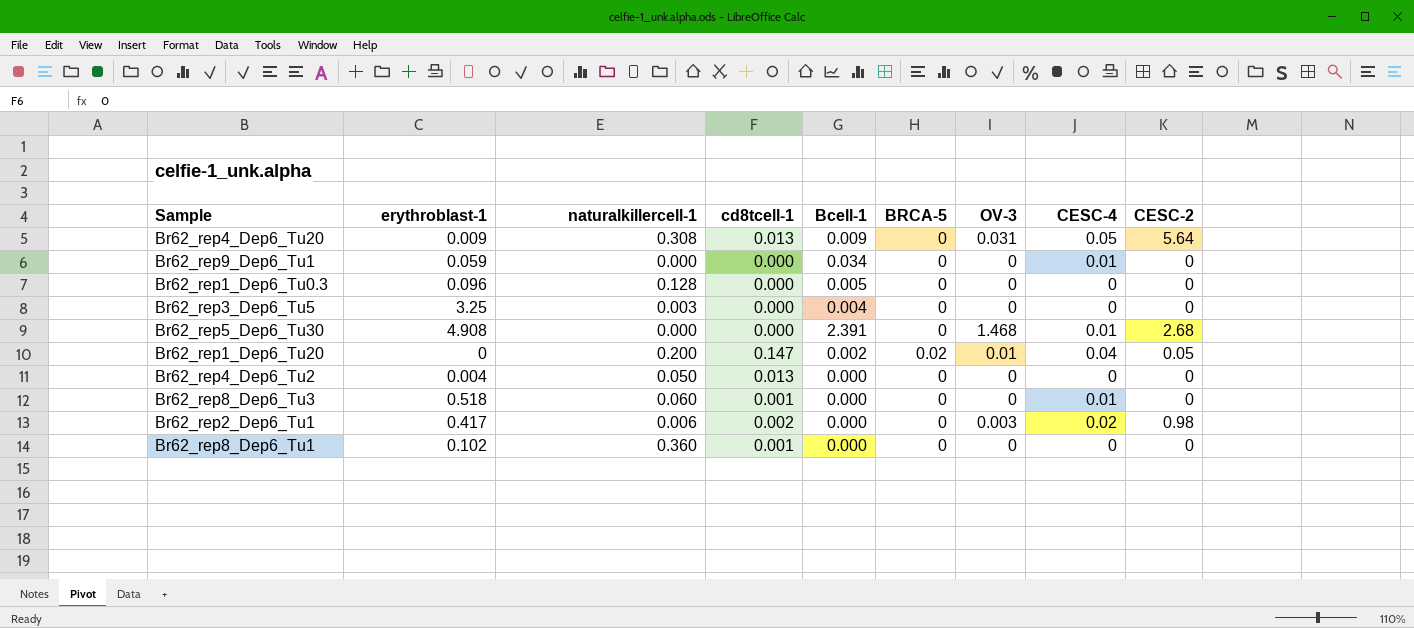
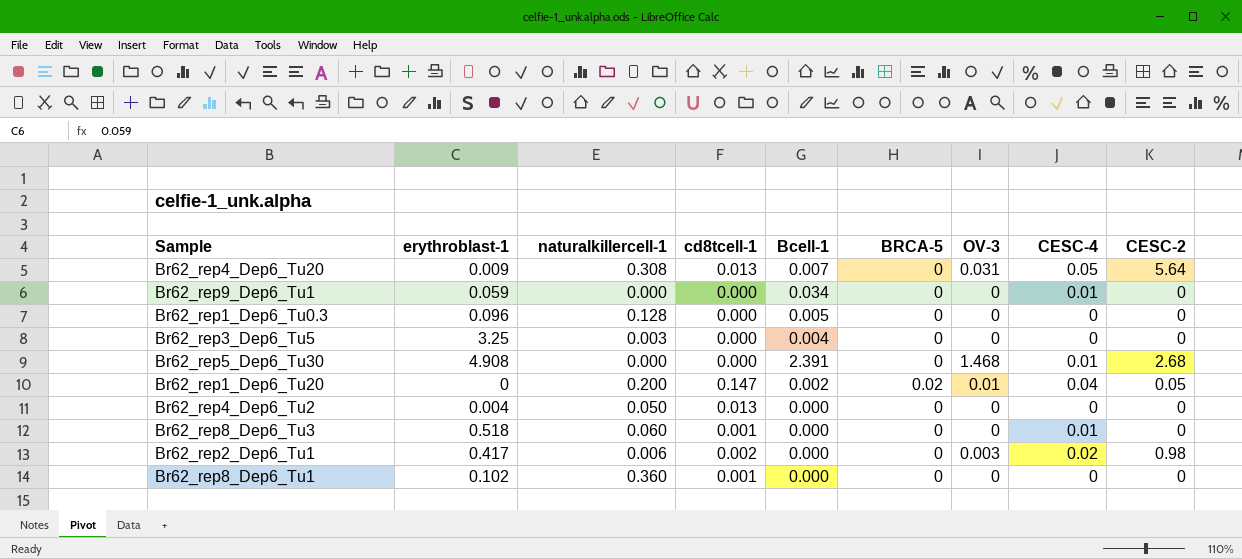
Br62_rep4_Dep6_Tu20 | Bcell-1: 0.009 -> 0.007

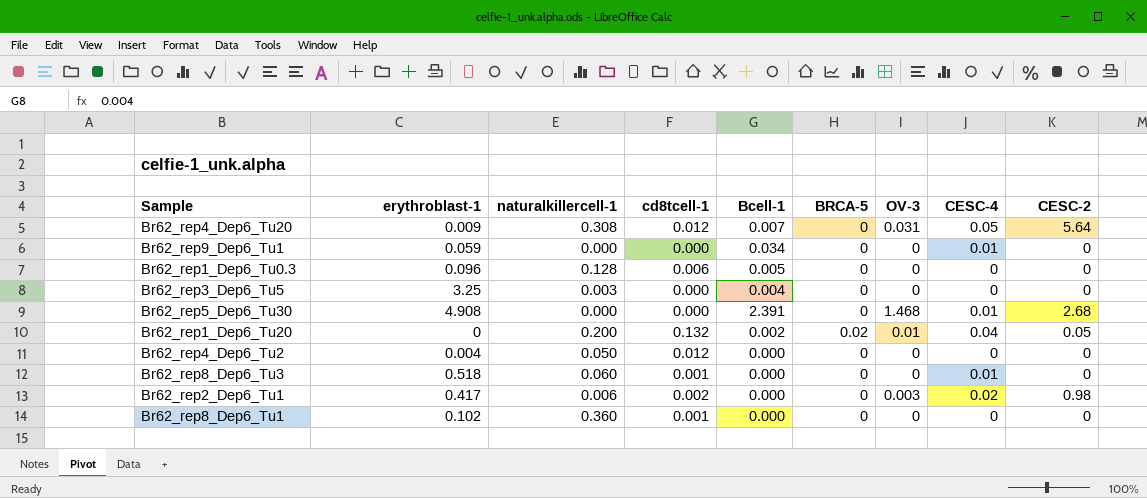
Br62_rep4_Dep6_Tu20 | cd8tcell-1: 0.013 -> 0.012
Br62_rep1_Dep6_Tu0.3 | cd8tcell-1: 0.000 -> 0.006
Br62_rep1_Dep6_Tu20 | cd8tcell-1: 0.147 -> 0.132
Br62_rep4_Dep6_Tu2 | cd8tcell-1: 0.013 -> 0.012

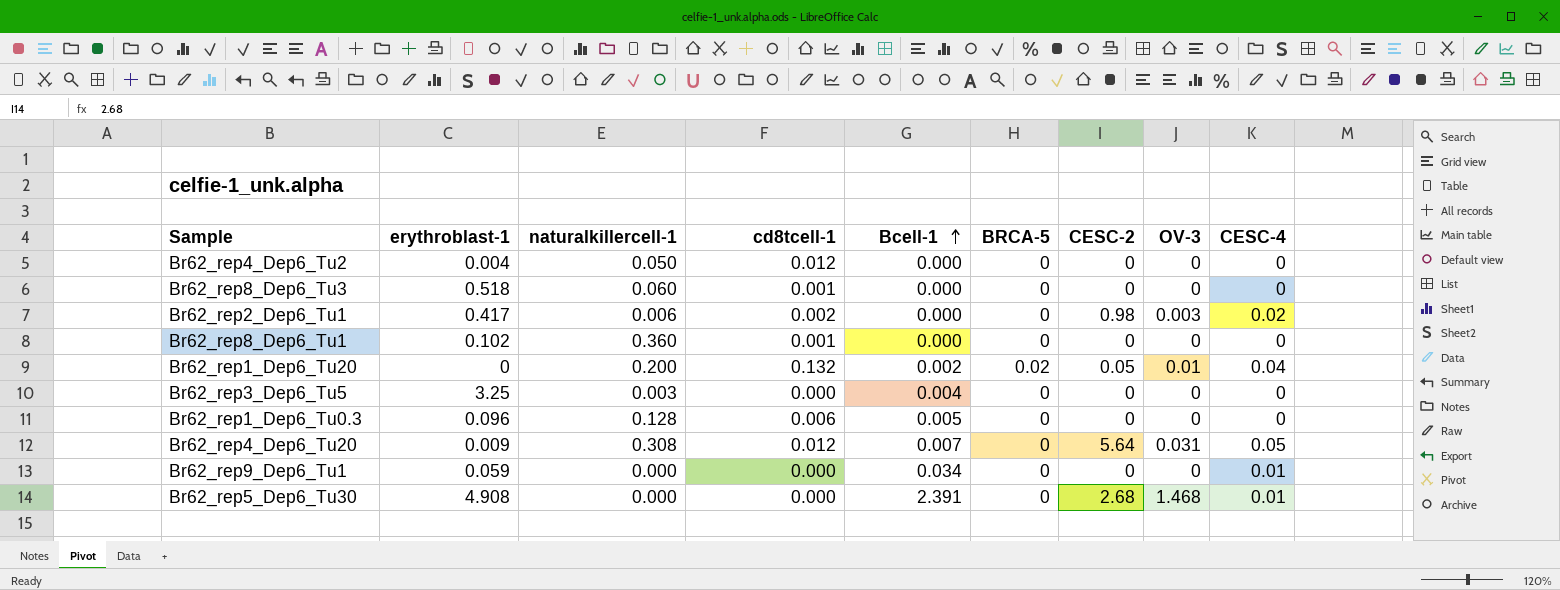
row order: none -> Bcell-1 ascending
column CESC-2 | position: 9 -> 7
Br62_rep8_Dep6_Tu3 | CESC-4: 0.01 -> 0

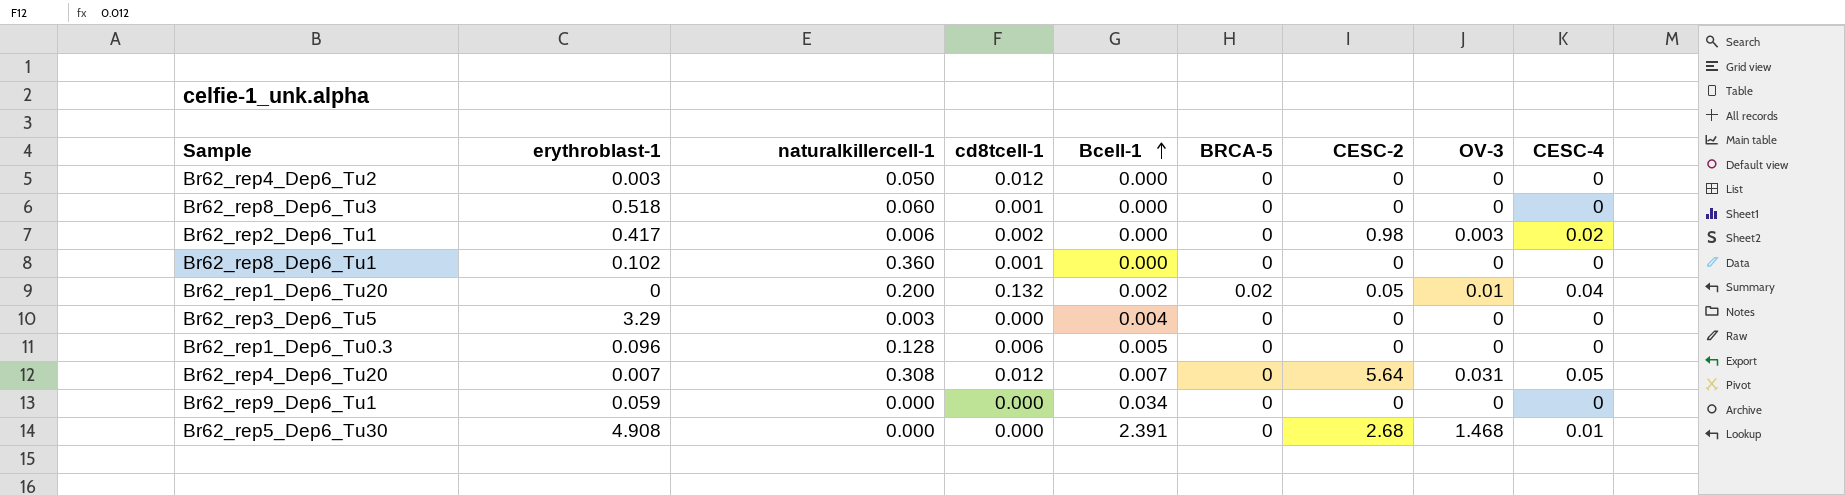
Br62_rep4_Dep6_Tu2 | erythroblast-1: 0.004 -> 0.003
Br62_rep3_Dep6_Tu5 | erythroblast-1: 3.25 -> 3.29
Br62_rep4_Dep6_Tu20 | erythroblast-1: 0.009 -> 0.007
Br62_rep9_Dep6_Tu1 | CESC-4: 0.01 -> 0

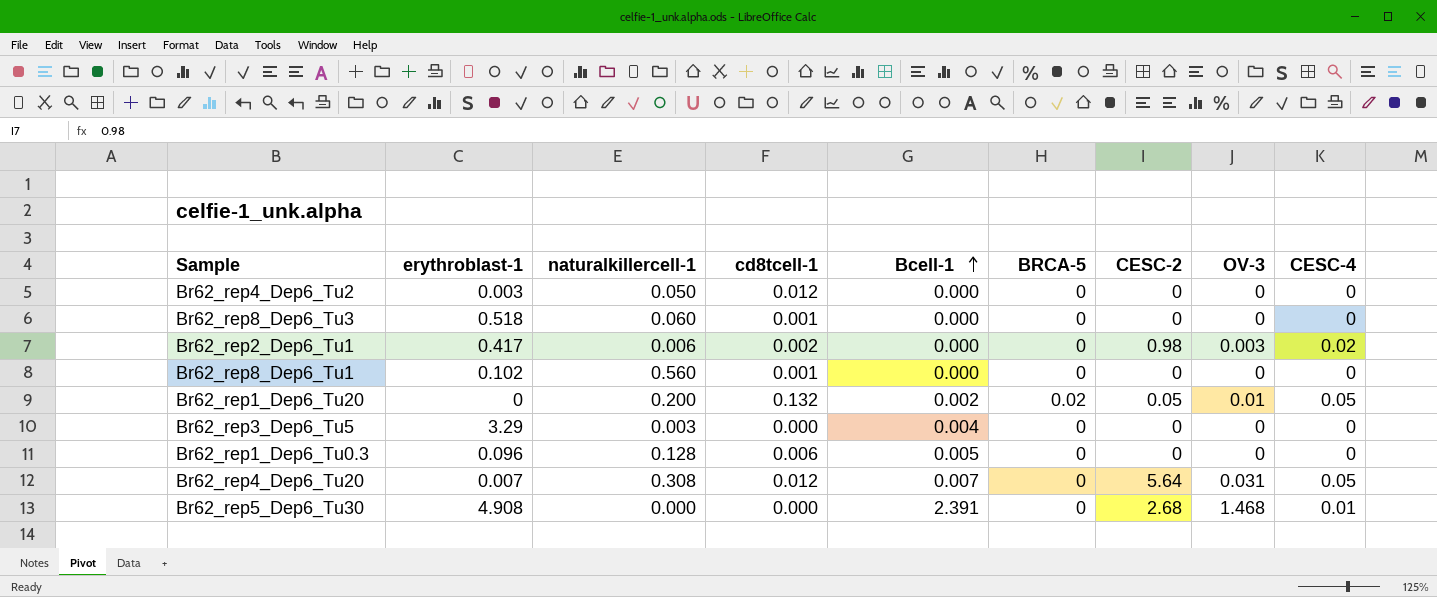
row Br62_rep9_Dep6_Tu1: 0.059 | 0.000 | 0.000 | 0.034 | 0 | 0 | 0 | 0 -> none
Br62_rep8_Dep6_Tu1 | naturalkillercell-1: 0.360 -> 0.560
Br62_rep1_Dep6_Tu20 | CESC-4: 0.04 -> 0.05

